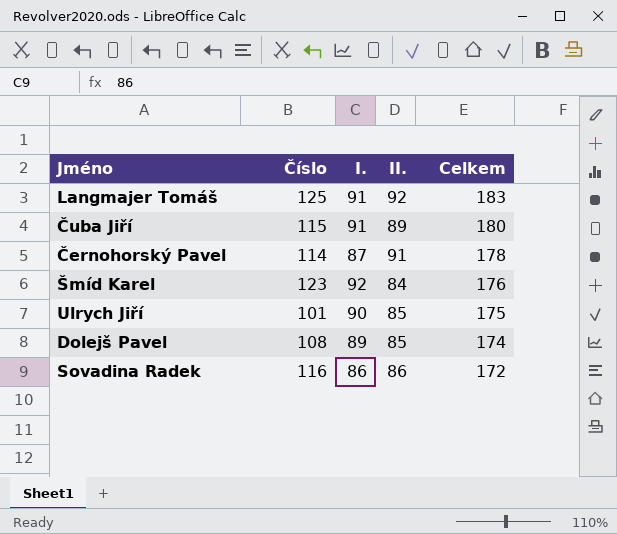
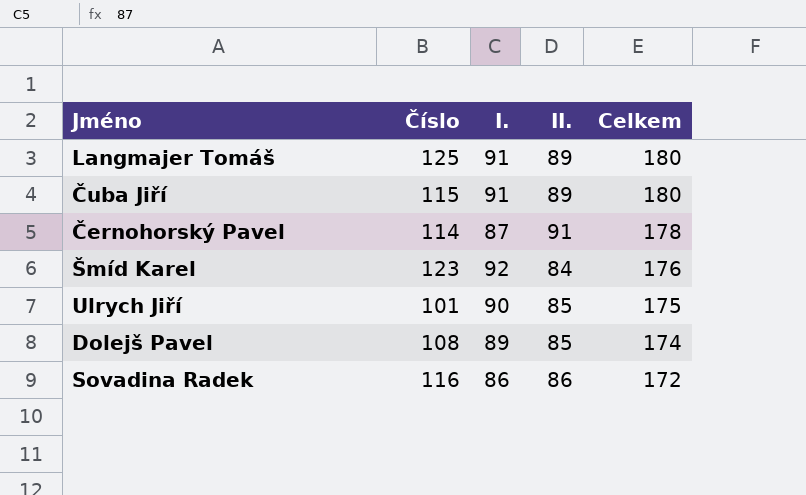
Langmajer Tomáš | II.: 92 -> 89
Langmajer Tomáš | Celkem: 183 -> 180

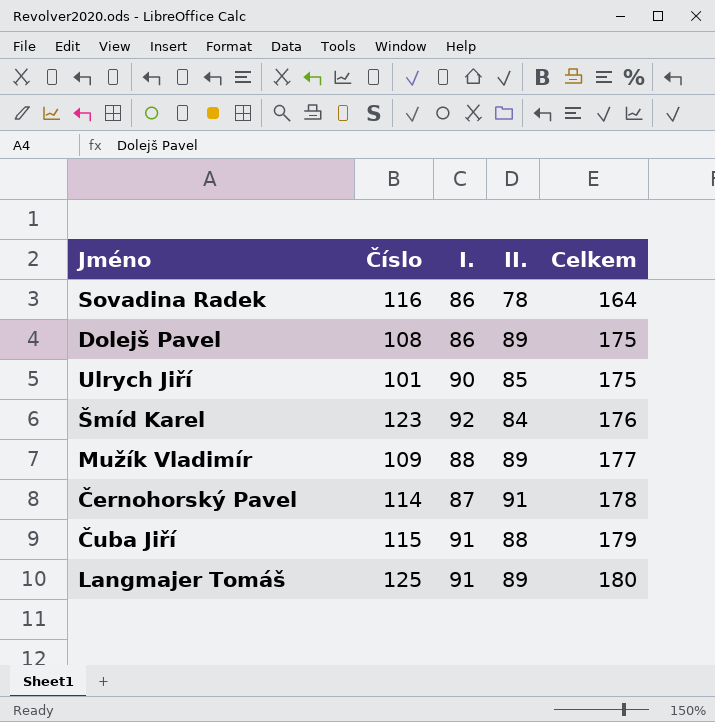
row order: Celkem descending -> Celkem ascending
Sovadina Radek | II.: 86 -> 78
Sovadina Radek | Celkem: 172 -> 164
Dolejš Pavel | I.: 89 -> 86
Dolejš Pavel | II.: 85 -> 89
Dolejš Pavel | Celkem: 174 -> 175
row Mužík Vladimír: none -> 109 | 88 | 89 | 177
Čuba Jiří | II.: 89 -> 88
Čuba Jiří | Celkem: 180 -> 179

